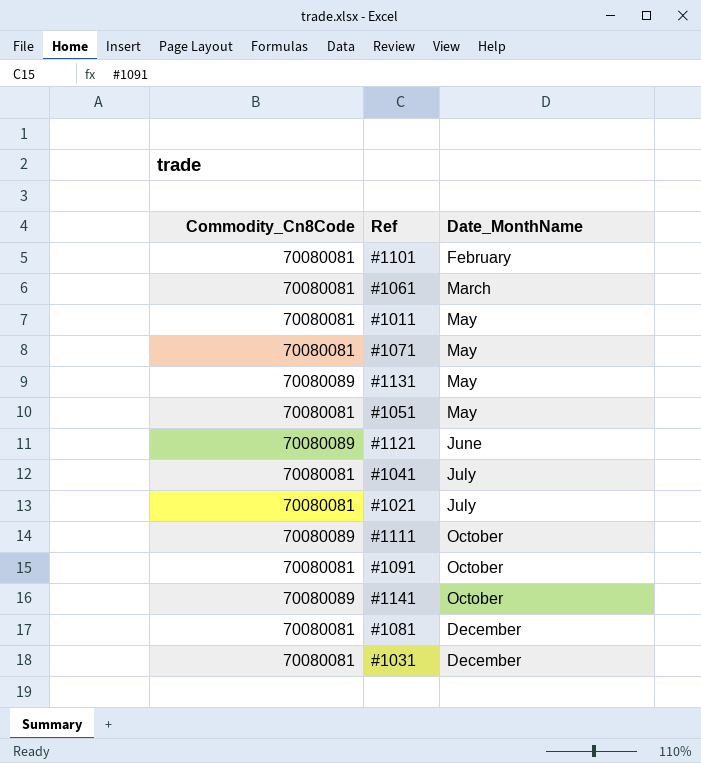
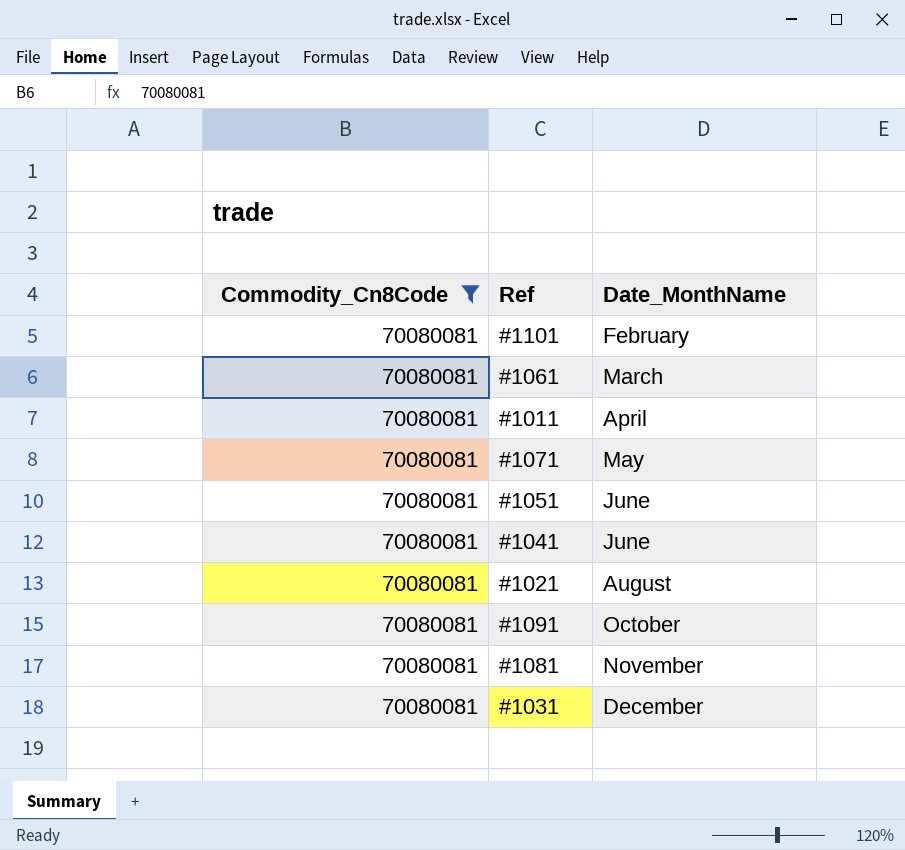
filter: none -> Commodity_Cn8Code = 70080081
#1011 | Date_MonthName: May -> April
#1051 | Date_MonthName: May -> June
#1041 | Date_MonthName: July -> June
#1021 | Date_MonthName: July -> August
#1081 | Date_MonthName: December -> November

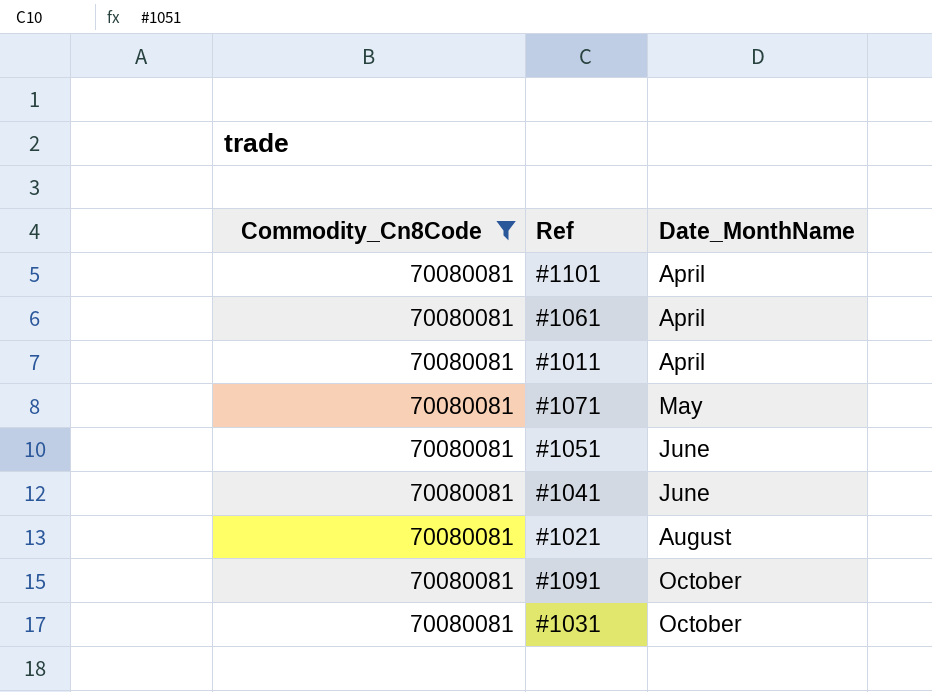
row #1081: 70080081 | November -> none
#1101 | Date_MonthName: February -> April
#1061 | Date_MonthName: March -> April
#1031 | Date_MonthName: December -> October

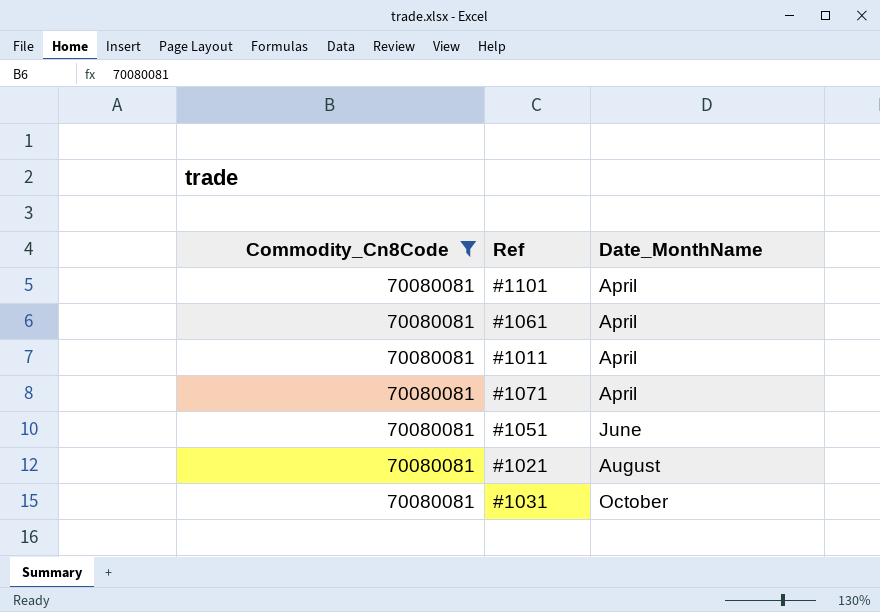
row #1041: 70080081 | June -> none
row #1091: 70080081 | October -> none
#1071 | Date_MonthName: May -> April

